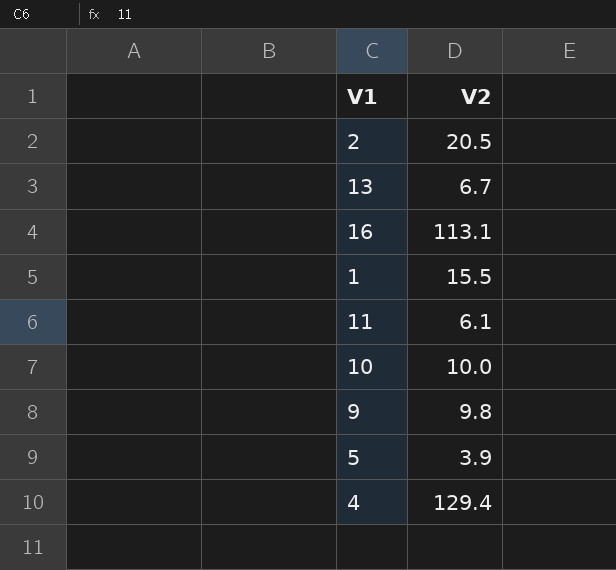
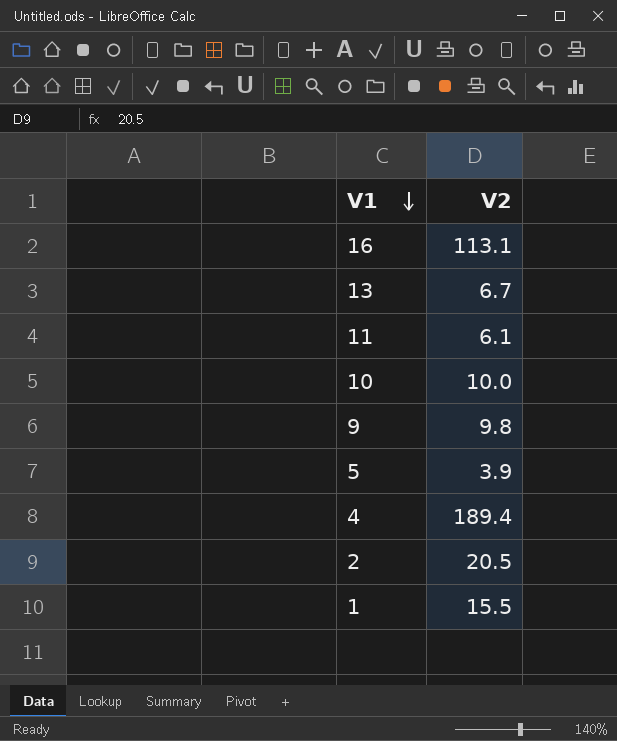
row order: none -> V1 descending
4 | V2: 129.4 -> 189.4

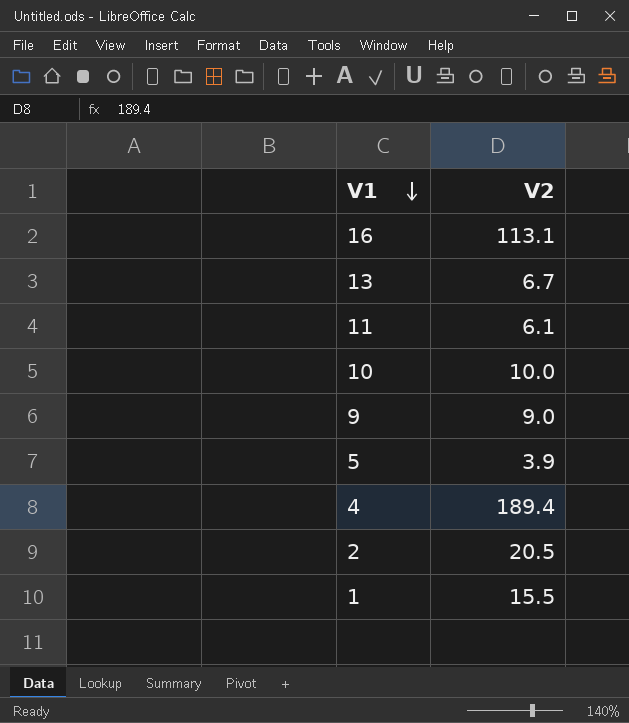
9 | V2: 9.8 -> 9.0

